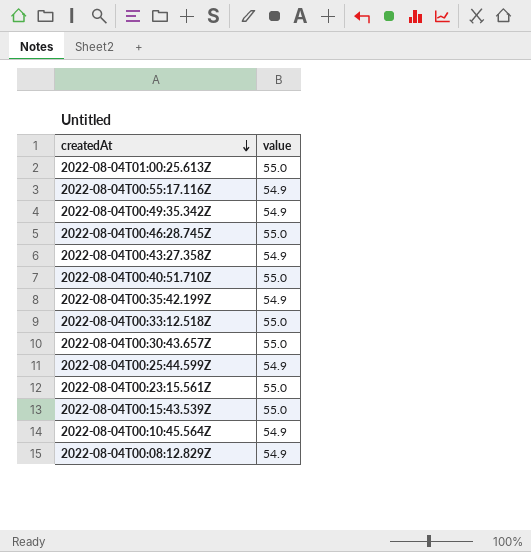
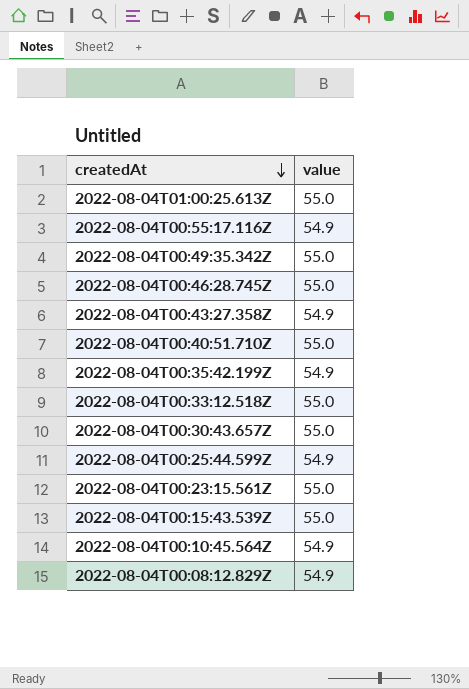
2022-08-04T00:49:35.342Z | value: 54.9 -> 55.0

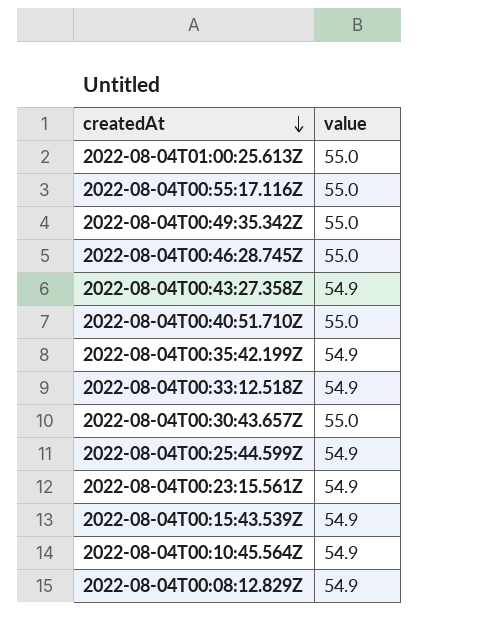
2022-08-04T00:55:17.116Z | value: 54.9 -> 55.0
2022-08-04T00:33:12.518Z | value: 55.0 -> 54.9
2022-08-04T00:23:15.561Z | value: 55.0 -> 54.9
2022-08-04T00:15:43.539Z | value: 55.0 -> 54.9

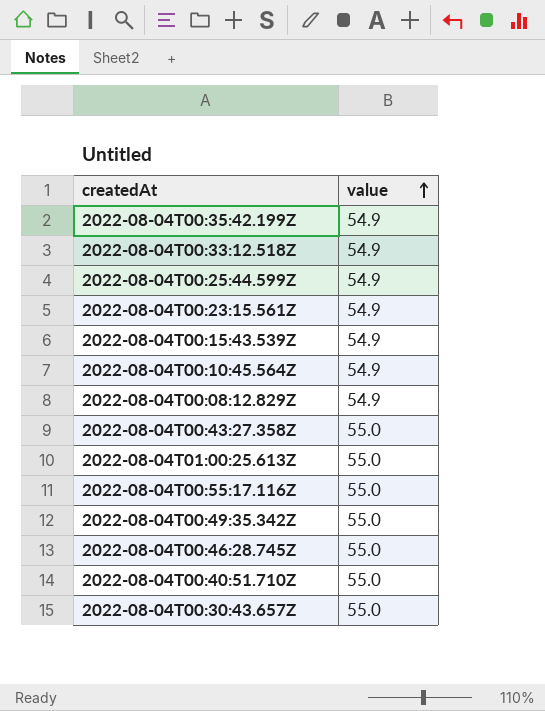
row order: createdAt descending -> value ascending
2022-08-04T00:43:27.358Z | value: 54.9 -> 55.0

